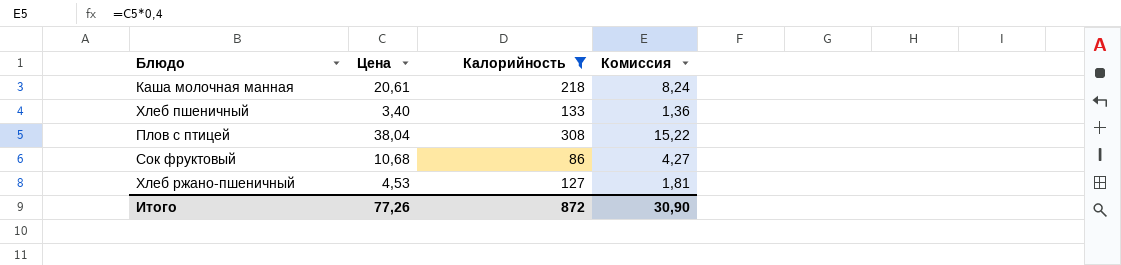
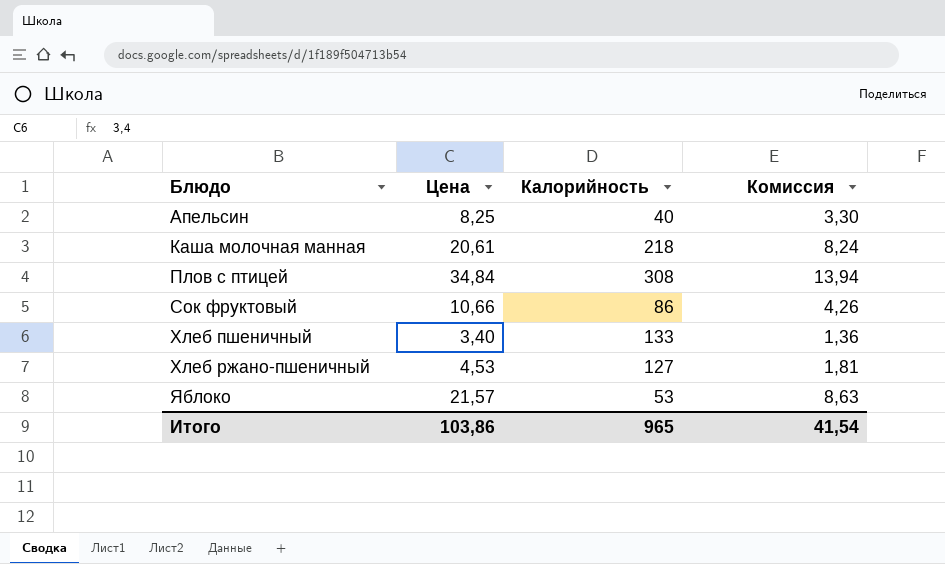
filter: Калорийность >= 86 -> none
row order: none -> Блюдо ascending
Плов с птицей | Цена: 38,04 -> 34,84
Плов с птицей | Комиссия: 15,22 -> 13,94
Сок фруктовый | Цена: 10,68 -> 10,66
Сок фруктовый | Комиссия: 4,27 -> 4,26
Итого | Цена: 77,26 -> 103,86
Итого | Калорийность: 872 -> 965
Итого | Комиссия: 30,90 -> 41,54

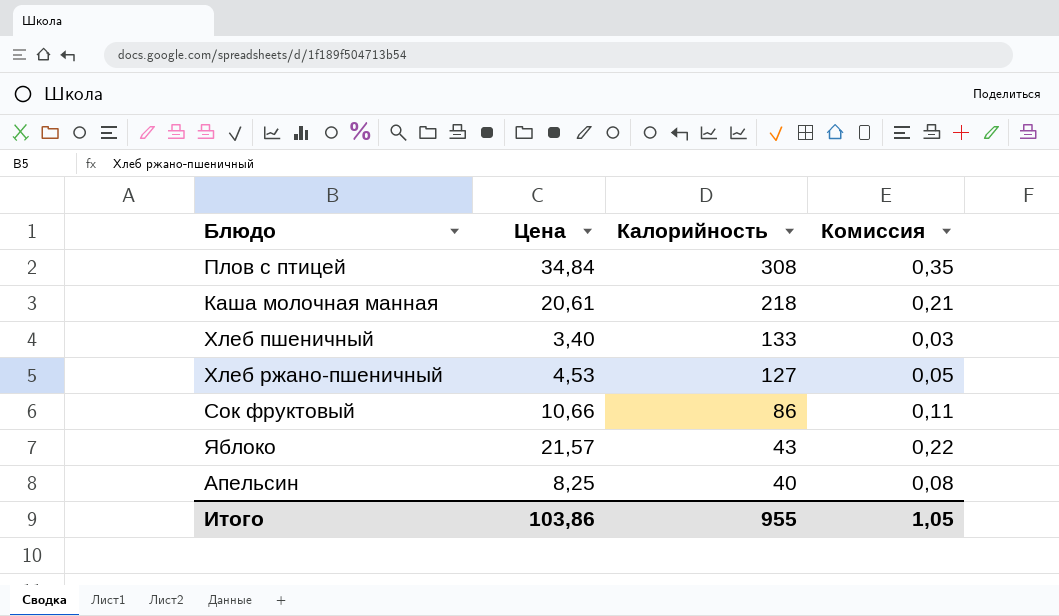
row order: Блюдо ascending -> Калорийность descending
column Комиссия | formula: [Цена] * 0,4 -> [Цена] * 0,01
Яблоко | Калорийность: 53 -> 43
Итого | Калорийность: 965 -> 955
Итого | Комиссия: 41,54 -> 1,05

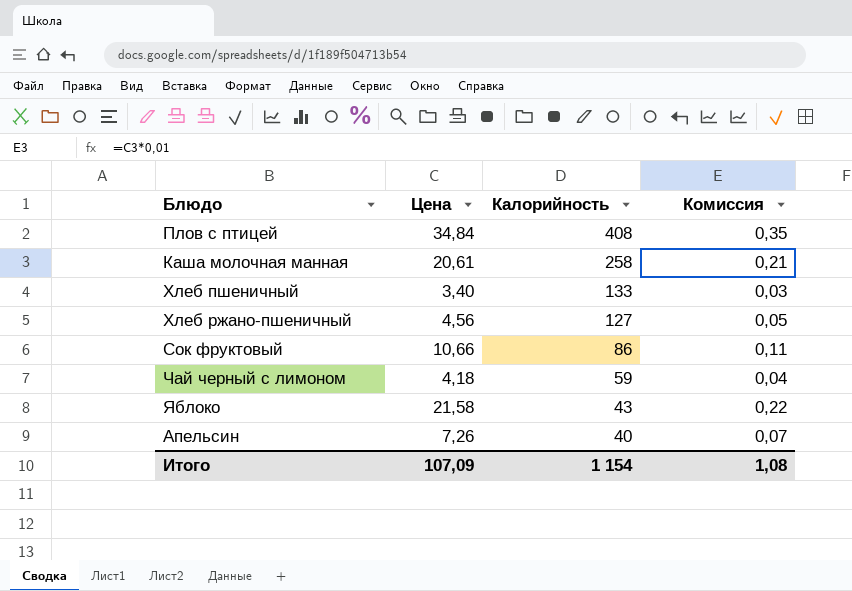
Плов с птицей | Калорийность: 308 -> 408
Каша молочная манная | Калорийность: 218 -> 258
Хлеб ржано-пшеничный | Цена: 4,53 -> 4,56
row Чай черный с лимоном: none -> 4,18 | 59 | 0,04
Яблоко | Цена: 21,57 -> 21,58
Апельсин | Цена: 8,25 -> 7,26
Апельсин | Комиссия: 0,08 -> 0,07
Итого | Цена: 103,86 -> 107,09
Итого | Калорийность: 955 -> 1 154
Итого | Комиссия: 1,05 -> 1,08

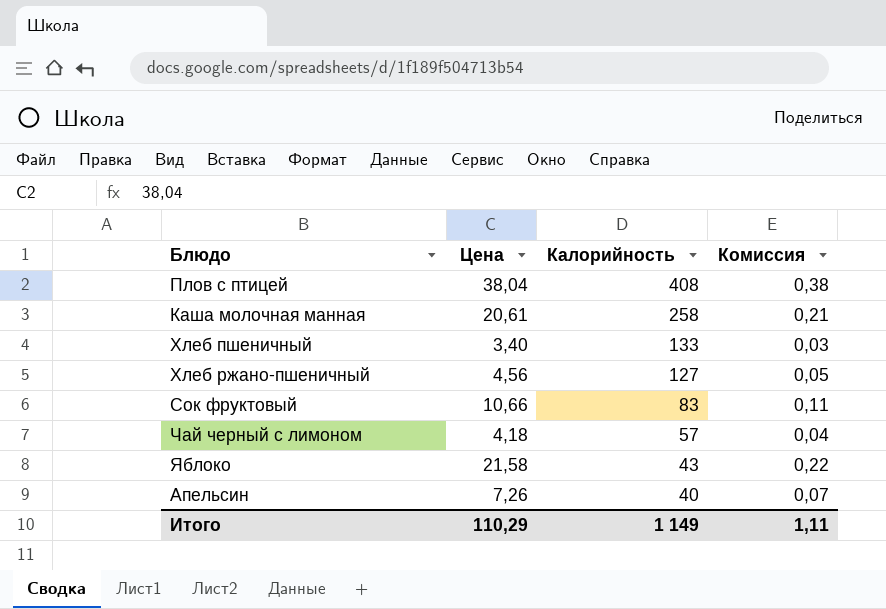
Плов с птицей | Цена: 34,84 -> 38,04
Плов с птицей | Комиссия: 0,35 -> 0,38
Сок фруктовый | Калорийность: 86 -> 83
Чай черный с лимоном | Калорийность: 59 -> 57
Итого | Цена: 107,09 -> 110,29
Итого | Калорийность: 1 154 -> 1 149
Итого | Комиссия: 1,08 -> 1,11

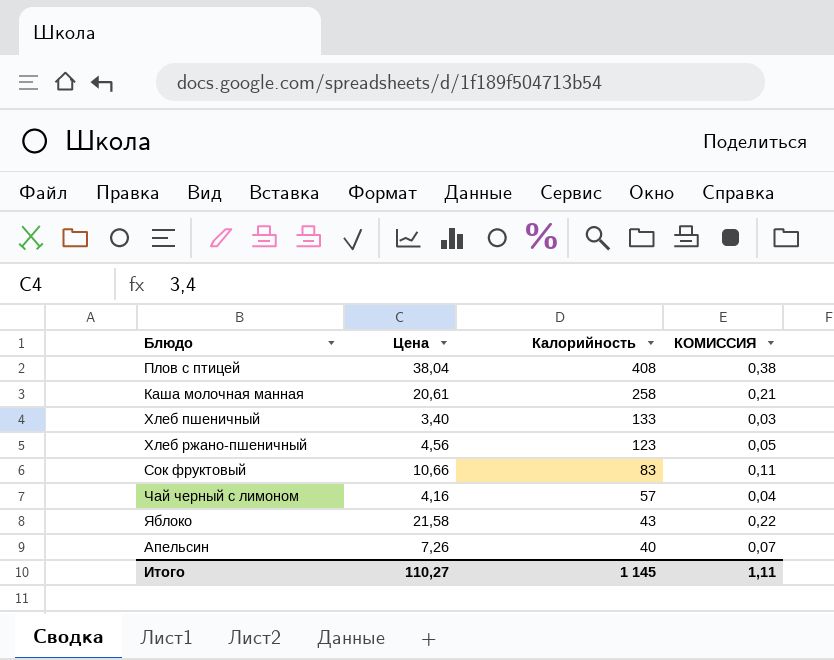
column name: Комиссия -> КОМИССИЯ
Хлеб ржано-пшеничный | Калорийность: 127 -> 123
Чай черный с лимоном | Цена: 4,18 -> 4,16
Итого | Цена: 110,29 -> 110,27
Итого | Калорийность: 1 149 -> 1 145

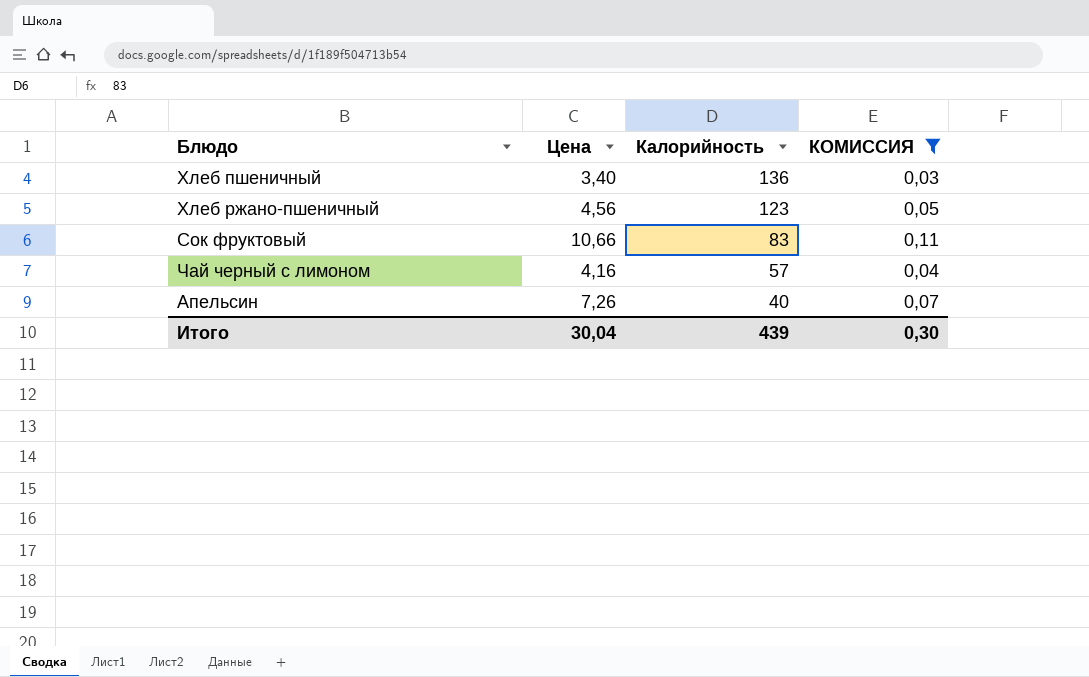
filter: none -> КОМИССИЯ <= 0,11
Хлеб пшеничный | Калорийность: 133 -> 136
Итого | Цена: 110,27 -> 30,04
Итого | Калорийность: 1 145 -> 439
Итого | КОМИССИЯ: 1,11 -> 0,30

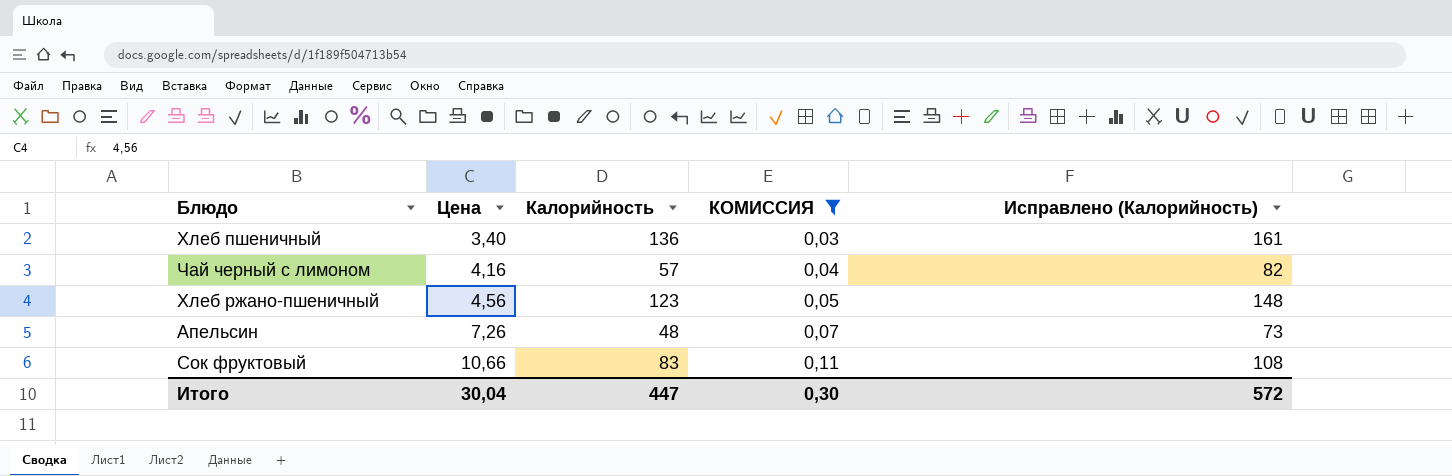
row order: Калорийность descending -> Цена ascending
column Исправлено (Калорийность) | formula: none -> [Калорийность] + 25
Апельсин | Калорийность: 40 -> 48
Итого | Калорийность: 439 -> 447

